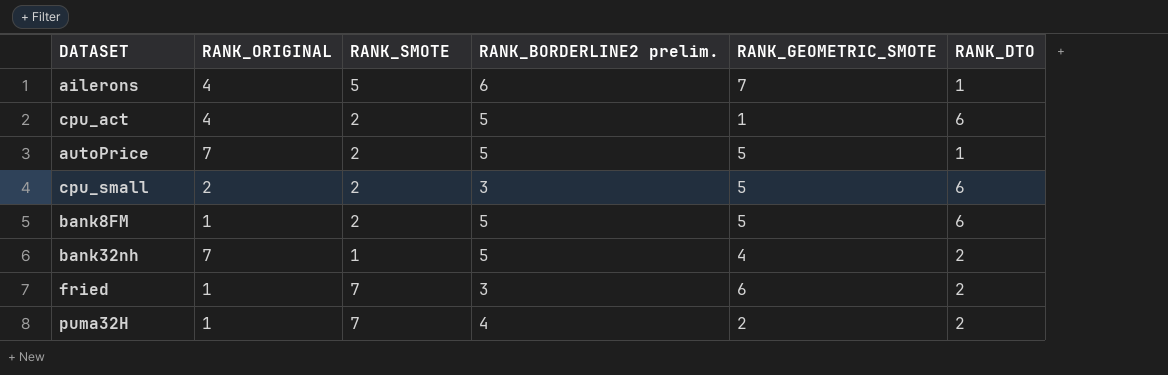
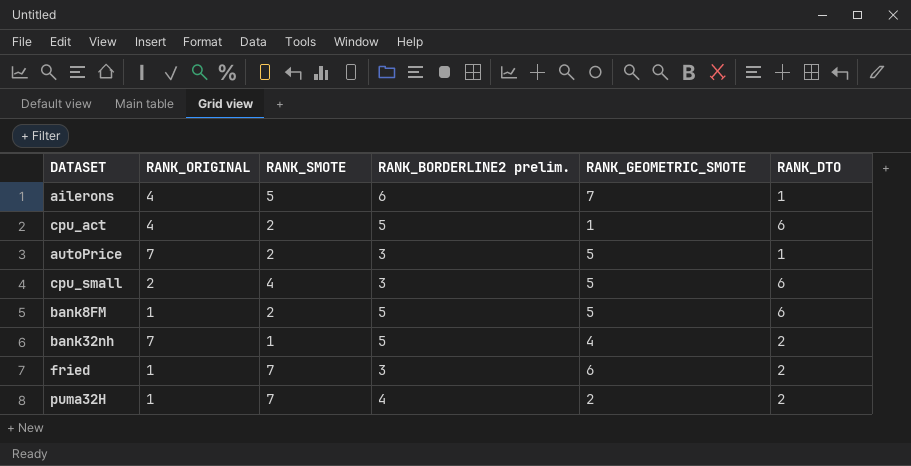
autoPrice | RANK_BORDERLINE2 prelim.: 5 -> 3
cpu_small | RANK_SMOTE: 2 -> 4

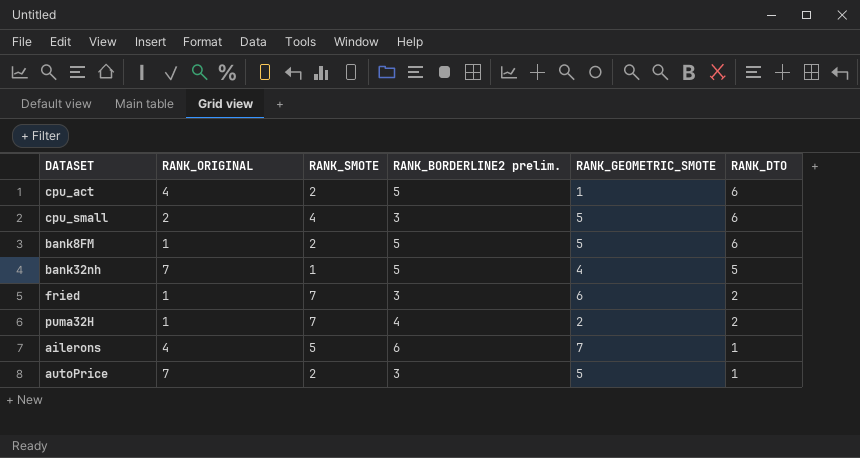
row order: none -> RANK_DTO descending
bank32nh | RANK_DTO: 2 -> 5

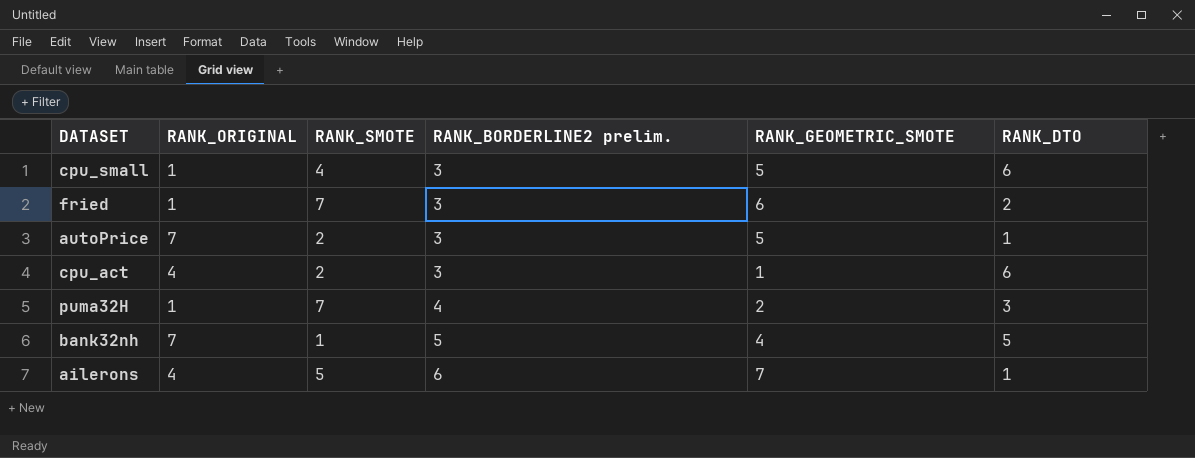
row order: RANK_DTO descending -> RANK_BORDERLINE2 prelim. ascending
row bank8FM: 1 | 2 | 5 | 5 | 6 -> none
cpu_small | RANK_ORIGINAL: 2 -> 1
cpu_act | RANK_BORDERLINE2 prelim.: 5 -> 3
puma32H | RANK_DTO: 2 -> 3

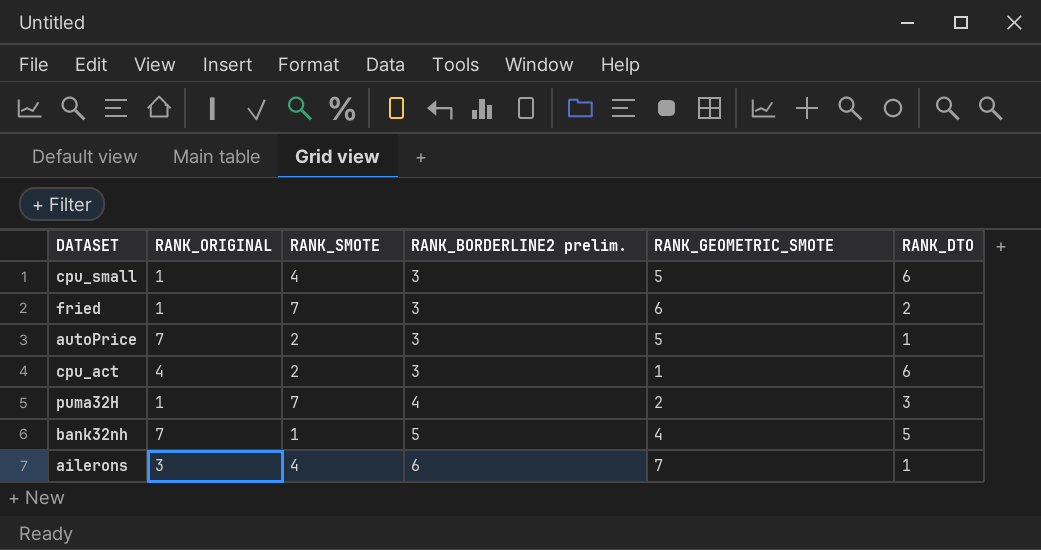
ailerons | RANK_ORIGINAL: 4 -> 3
ailerons | RANK_SMOTE: 5 -> 4

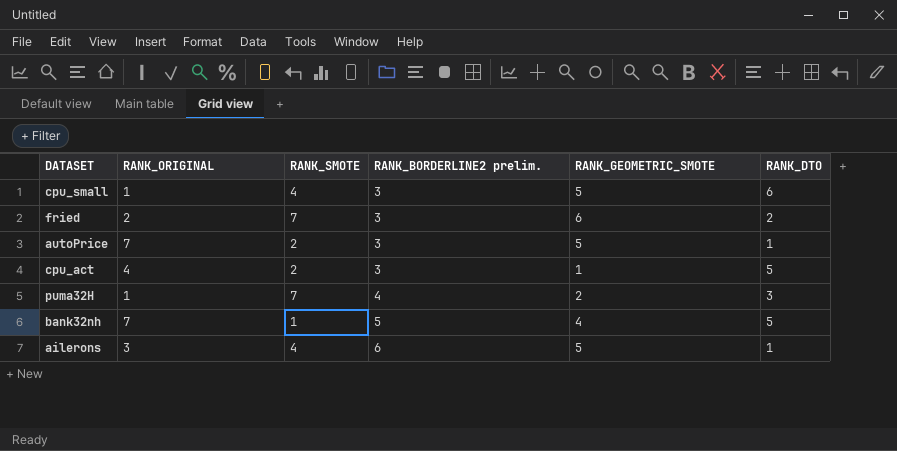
fried | RANK_ORIGINAL: 1 -> 2
cpu_act | RANK_DTO: 6 -> 5
ailerons | RANK_GEOMETRIC_SMOTE: 7 -> 5

